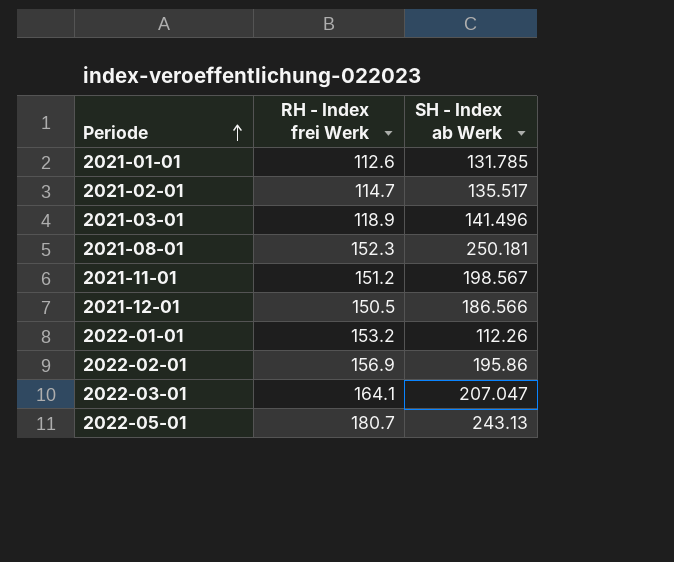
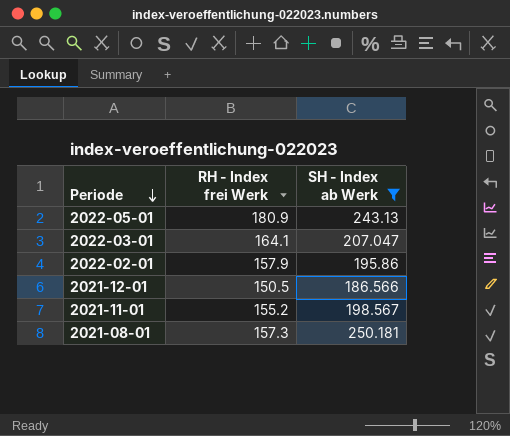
filter: none -> SH - Index ab Werk >= 186.566
row order: Periode ascending -> Periode descending
2022-05-01 | RH - Index frei Werk: 180.7 -> 180.9
2022-02-01 | RH - Index frei Werk: 156.9 -> 157.9
2021-11-01 | RH - Index frei Werk: 151.2 -> 155.2
2021-08-01 | RH - Index frei Werk: 152.3 -> 157.3

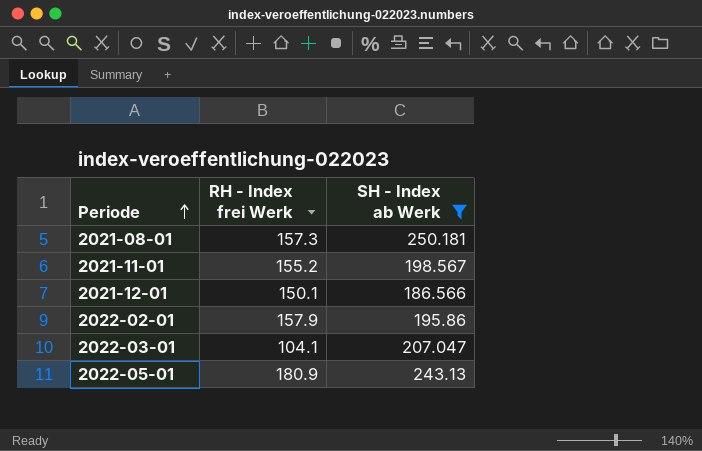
row order: Periode descending -> Periode ascending
2021-12-01 | RH - Index frei Werk: 150.5 -> 150.1
2022-03-01 | RH - Index frei Werk: 164.1 -> 104.1

